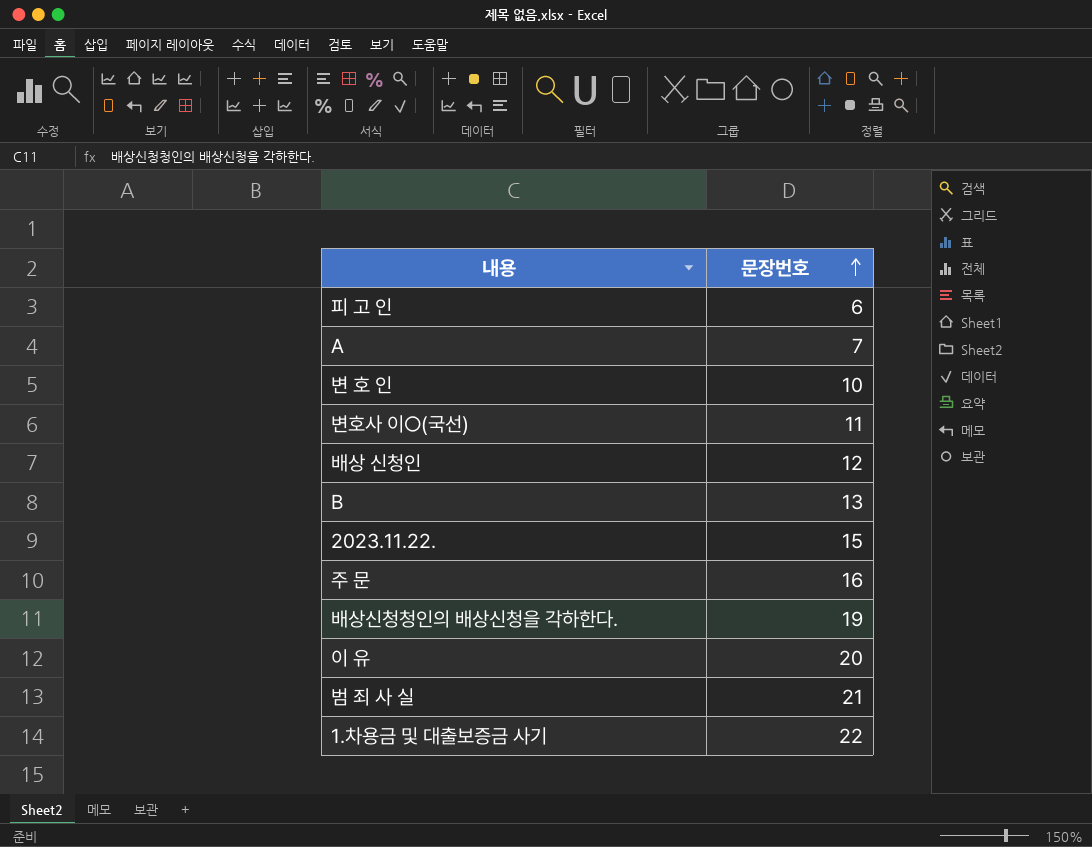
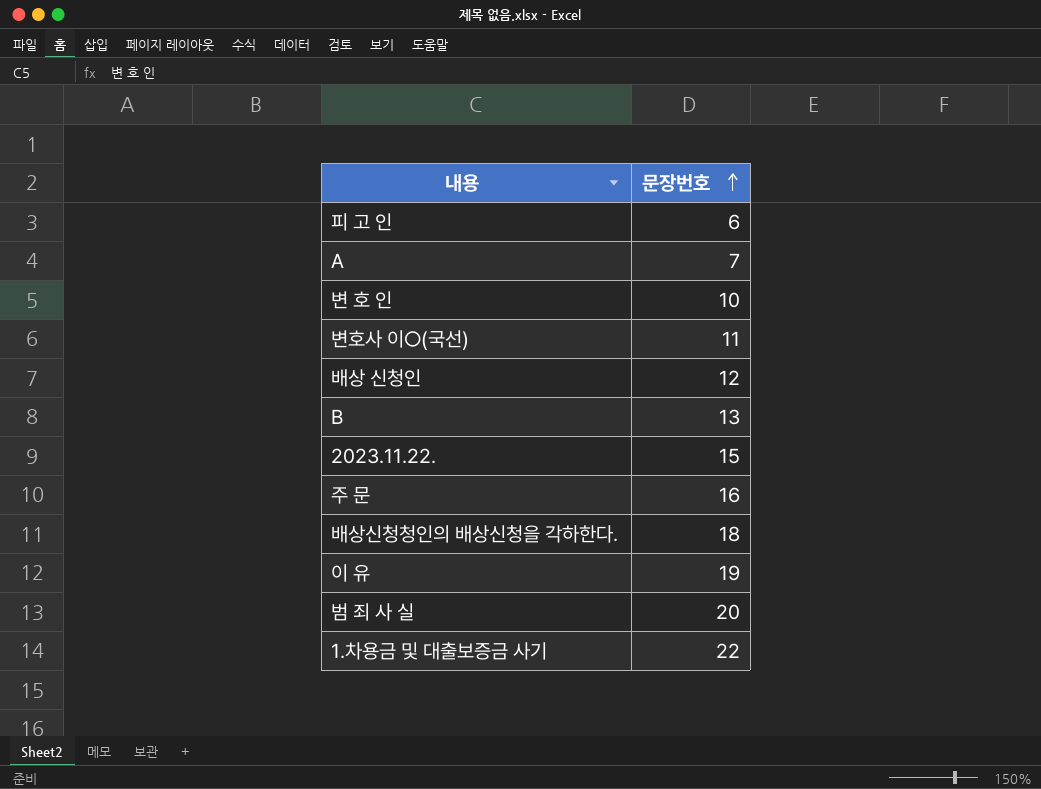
배상신청청인의 배상신청을 각하한다. | 문장번호: 19 -> 18
이 유 | 문장번호: 20 -> 19
범 죄 사 실 | 문장번호: 21 -> 20

